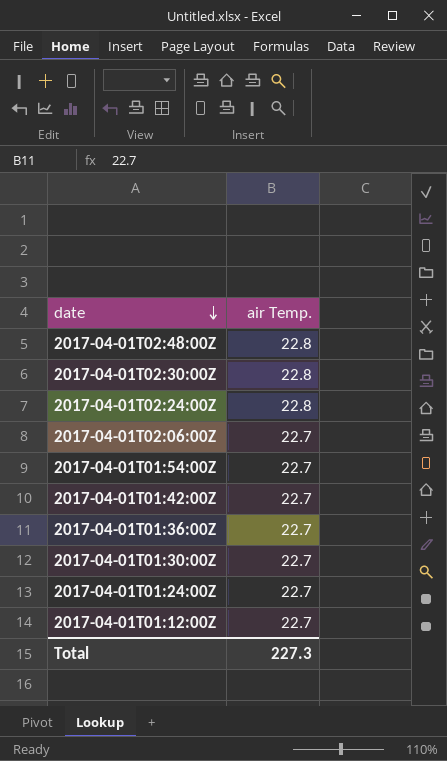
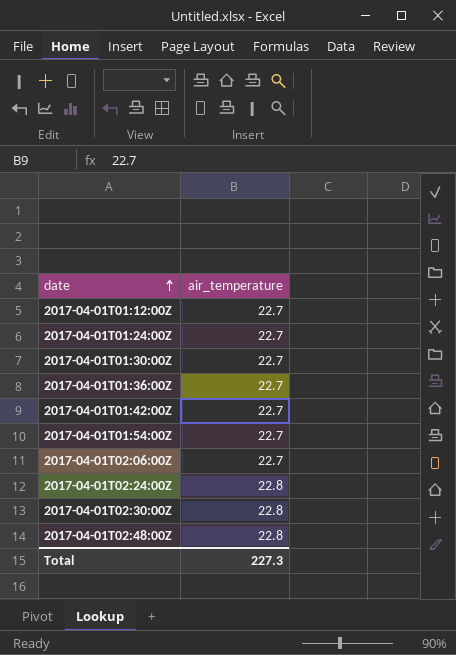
row order: date descending -> date ascending
column name: air Temp. -> air_temperature

